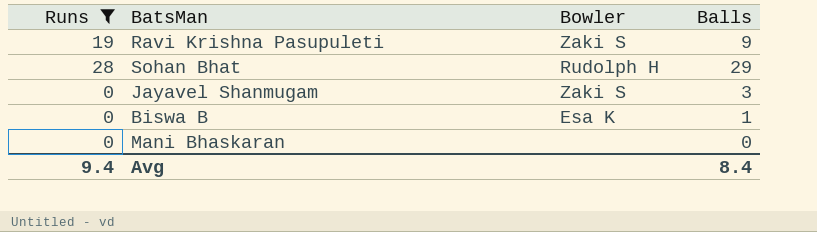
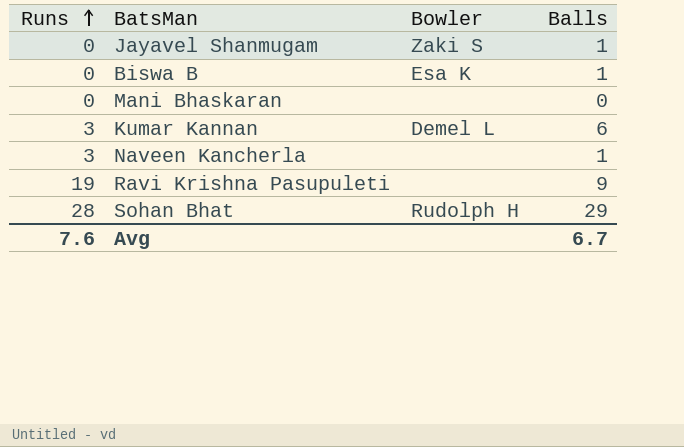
filter: Runs != 3 -> none
row order: none -> Runs ascending
Jayavel Shanmugam | Balls: 3 -> 1
Ravi Krishna Pasupuleti | Bowler: Zaki S -> none
Avg | Runs: 9.4 -> 7.6
Avg | Balls: 8.4 -> 6.7

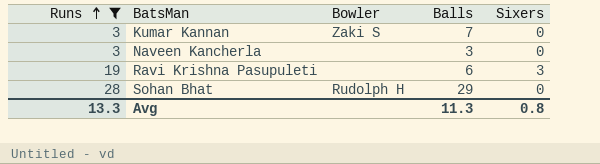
filter: none -> Runs != 0
column Sixers | position: none -> 5
Kumar Kannan | Bowler: Demel L -> Zaki S
Kumar Kannan | Balls: 6 -> 7
Naveen Kancherla | Balls: 1 -> 3
Ravi Krishna Pasupuleti | Balls: 9 -> 6
Avg | Runs: 7.6 -> 13.3
Avg | Balls: 6.7 -> 11.3

